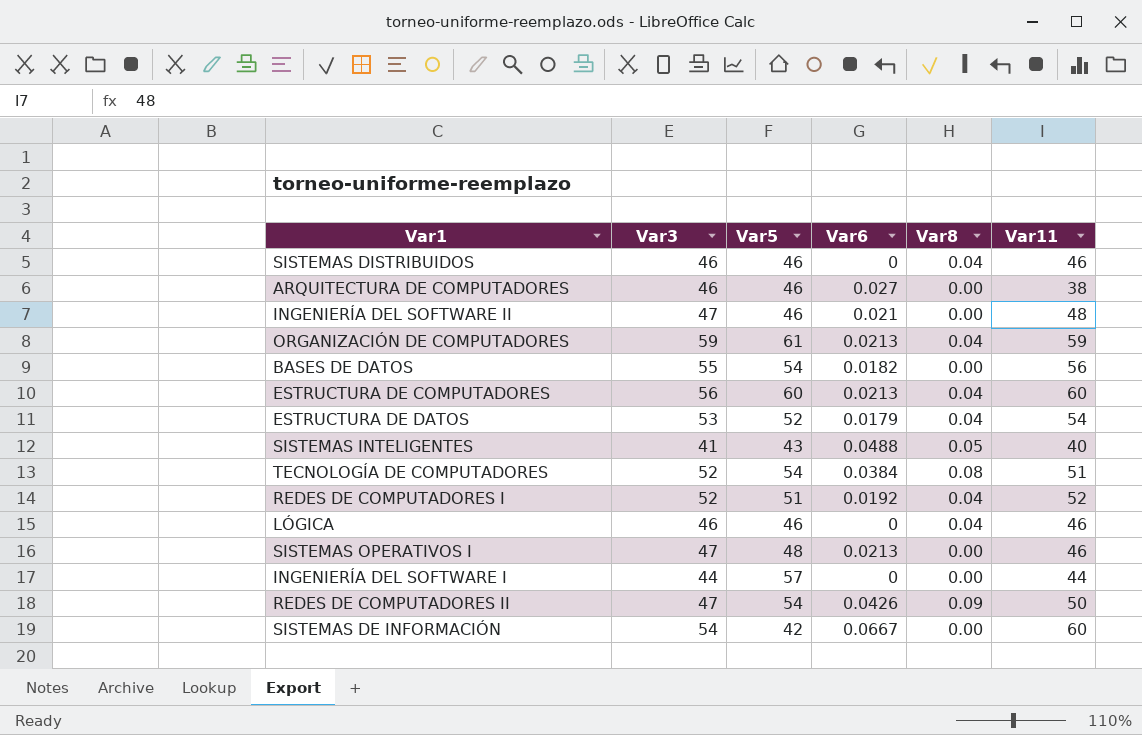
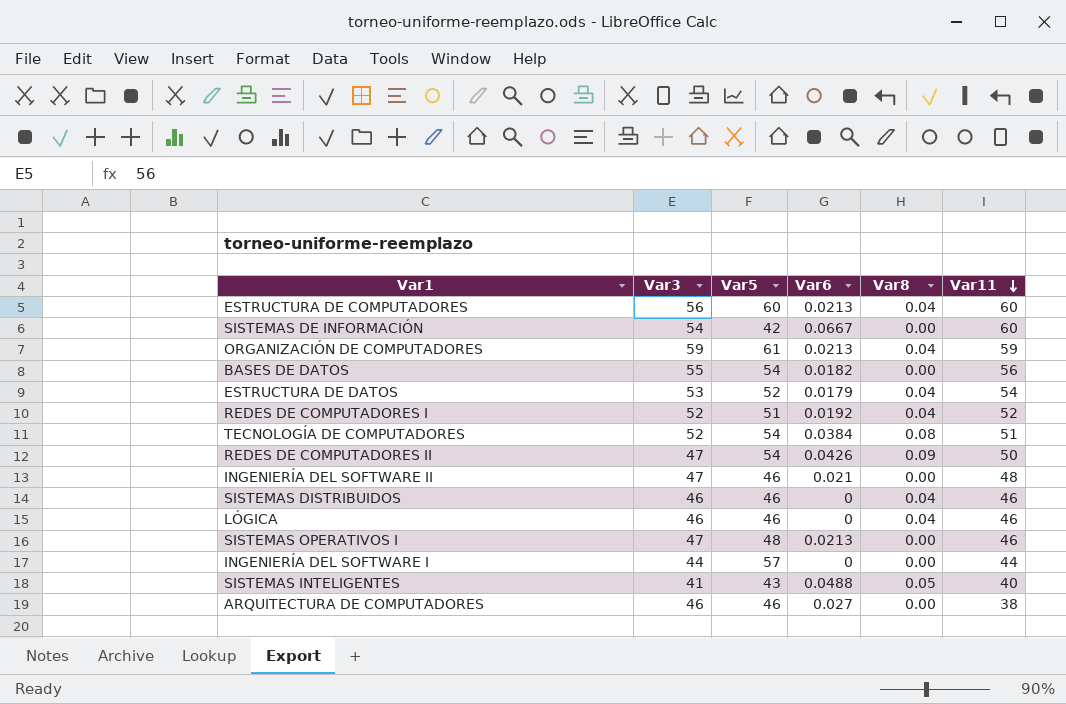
row order: none -> Var11 descending

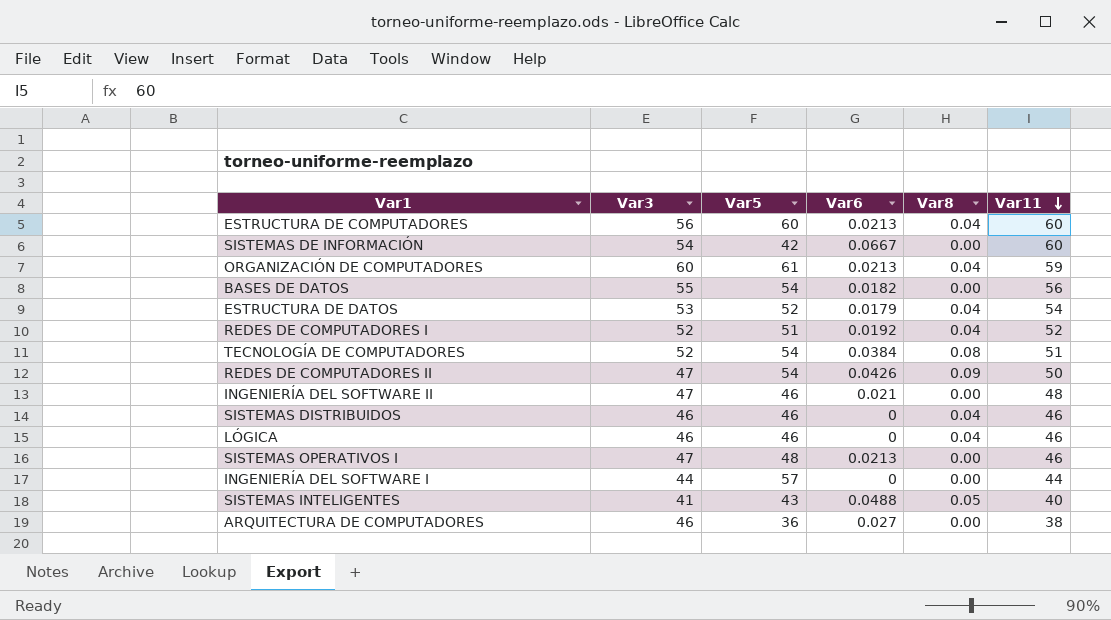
ORGANIZACIÓN DE COMPUTADORES | Var3: 59 -> 60
ARQUITECTURA DE COMPUTADORES | Var5: 46 -> 36

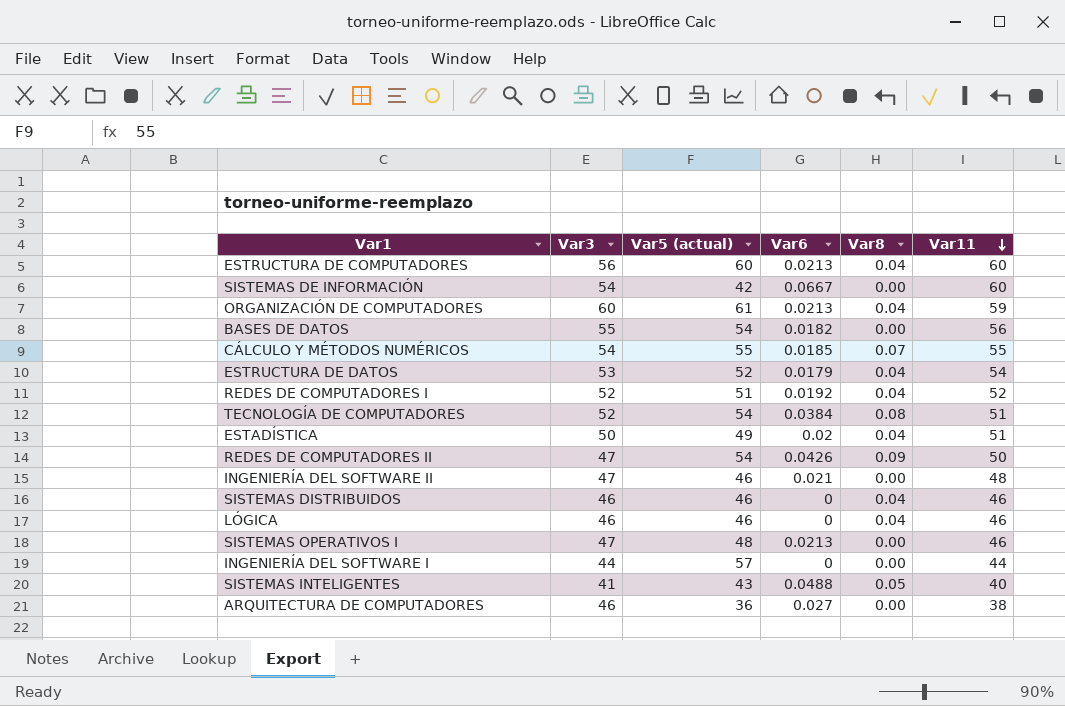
column name: Var5 -> Var5 (actual)
row CÁLCULO Y MÉTODOS NUMÉRICOS: none -> 54 | 55 | 0.0185 | 0.07 | 55
row ESTADÍSTICA: none -> 50 | 49 | 0.02 | 0.04 | 51

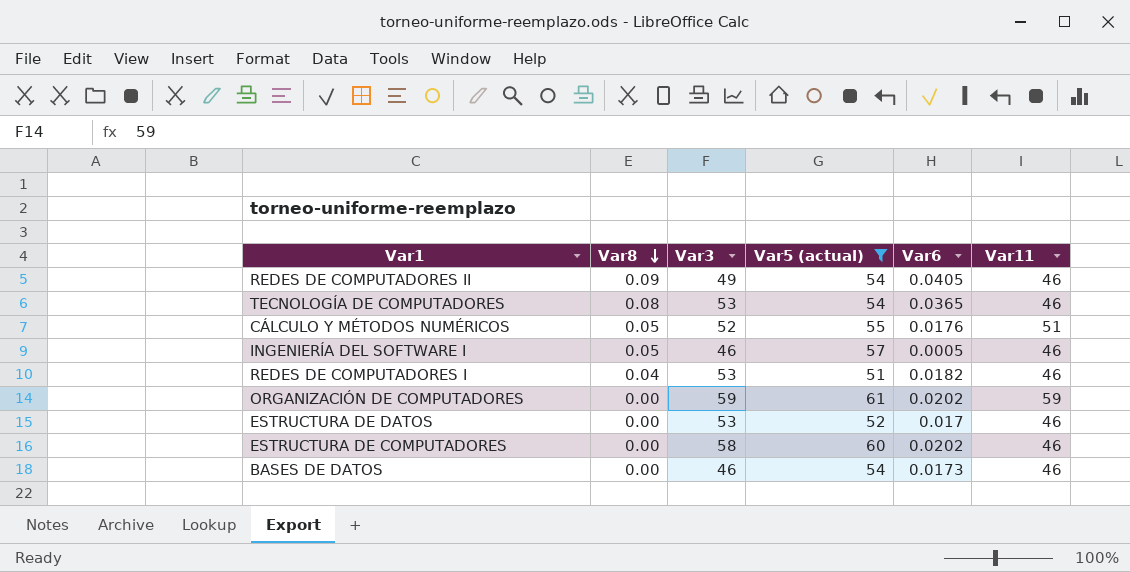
filter: none -> Var5 (actual) >= 51
row order: Var11 descending -> Var8 descending
column Var8 | position: 5 -> 2
REDES DE COMPUTADORES II | Var3: 47 -> 49
REDES DE COMPUTADORES II | Var6: 0.0426 -> 0.0405
REDES DE COMPUTADORES II | Var11: 50 -> 46
TECNOLOGÍA DE COMPUTADORES | Var3: 52 -> 53
TECNOLOGÍA DE COMPUTADORES | Var6: 0.0384 -> 0.0365
TECNOLOGÍA DE COMPUTADORES | Var11: 51 -> 46
CÁLCULO Y MÉTODOS NUMÉRICOS | Var8: 0.07 -> 0.05
CÁLCULO Y MÉTODOS NUMÉRICOS | Var3: 54 -> 52
CÁLCULO Y MÉTODOS NUMÉRICOS | Var6: 0.0185 -> 0.0176
CÁLCULO Y MÉTODOS NUMÉRICOS | Var11: 55 -> 51
INGENIERÍA DEL SOFTWARE I | Var8: 0.00 -> 0.05
INGENIERÍA DEL SOFTWARE I | Var3: 44 -> 46
INGENIERÍA DEL SOFTWARE I | Var6: 0 -> 0.0005
INGENIERÍA DEL SOFTWARE I | Var11: 44 -> 46
REDES DE COMPUTADORES I | Var3: 52 -> 53
REDES DE COMPUTADORES I | Var6: 0.0192 -> 0.0182
REDES DE COMPUTADORES I | Var11: 52 -> 46
ORGANIZACIÓN DE COMPUTADORES | Var8: 0.04 -> 0.00
ORGANIZACIÓN DE COMPUTADORES | Var3: 60 -> 59
ORGANIZACIÓN DE COMPUTADORES | Var6: 0.0213 -> 0.0202
ESTRUCTURA DE DATOS | Var8: 0.04 -> 0.00
ESTRUCTURA DE DATOS | Var6: 0.0179 -> 0.017
ESTRUCTURA DE DATOS | Var11: 54 -> 46
ESTRUCTURA DE COMPUTADORES | Var8: 0.04 -> 0.00
ESTRUCTURA DE COMPUTADORES | Var3: 56 -> 58
ESTRUCTURA DE COMPUTADORES | Var6: 0.0213 -> 0.0202
ESTRUCTURA DE COMPUTADORES | Var11: 60 -> 46
BASES DE DATOS | Var3: 55 -> 46
BASES DE DATOS | Var6: 0.0182 -> 0.0173
BASES DE DATOS | Var11: 56 -> 46

